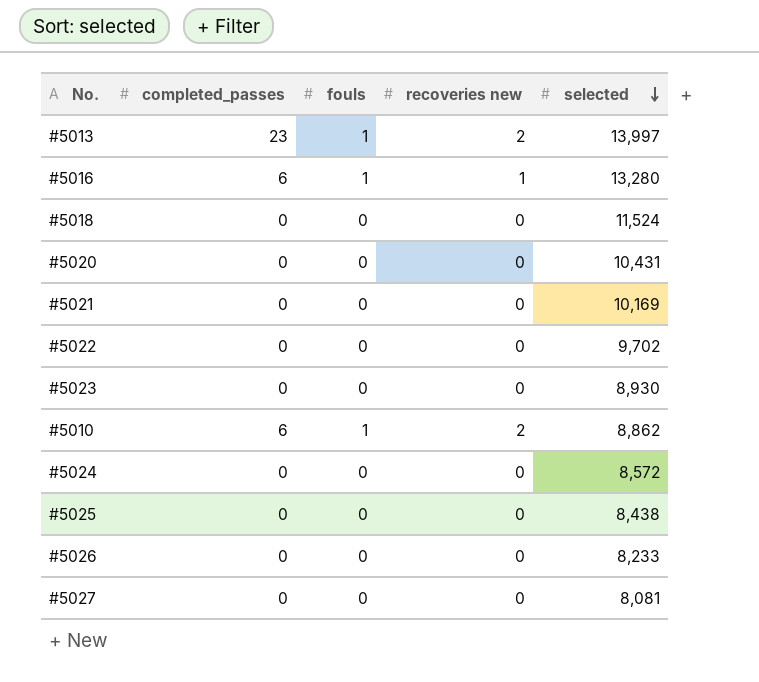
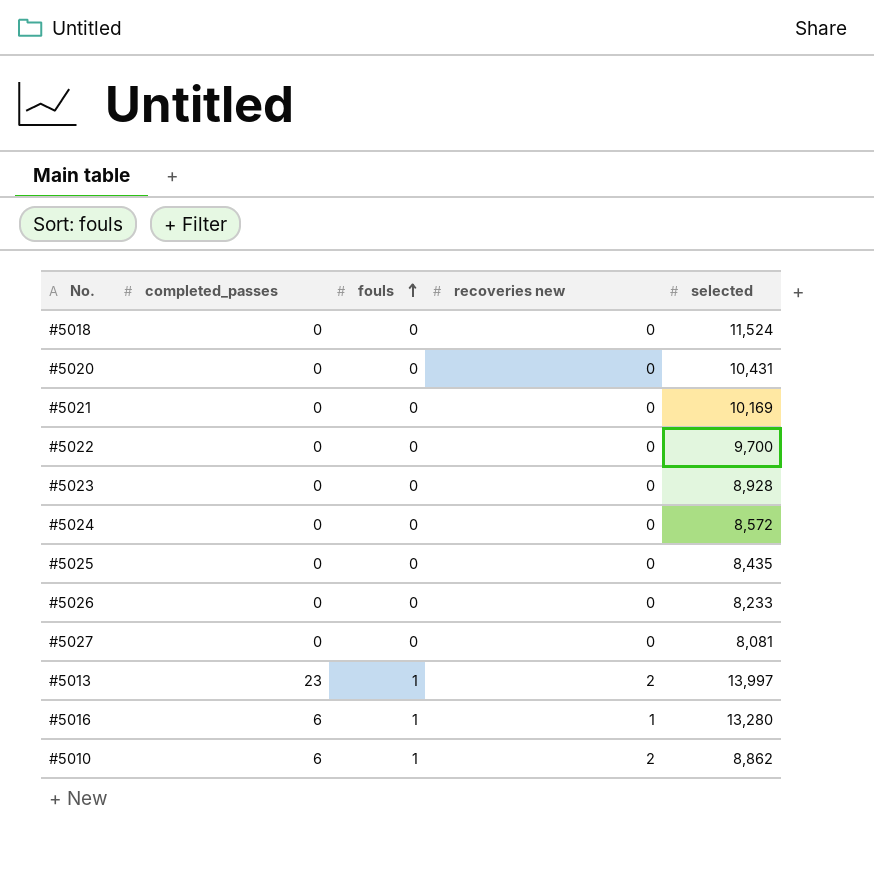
row order: selected descending -> fouls ascending
#5022 | selected: 9,702 -> 9,700
#5023 | selected: 8,930 -> 8,928
#5025 | selected: 8,438 -> 8,435

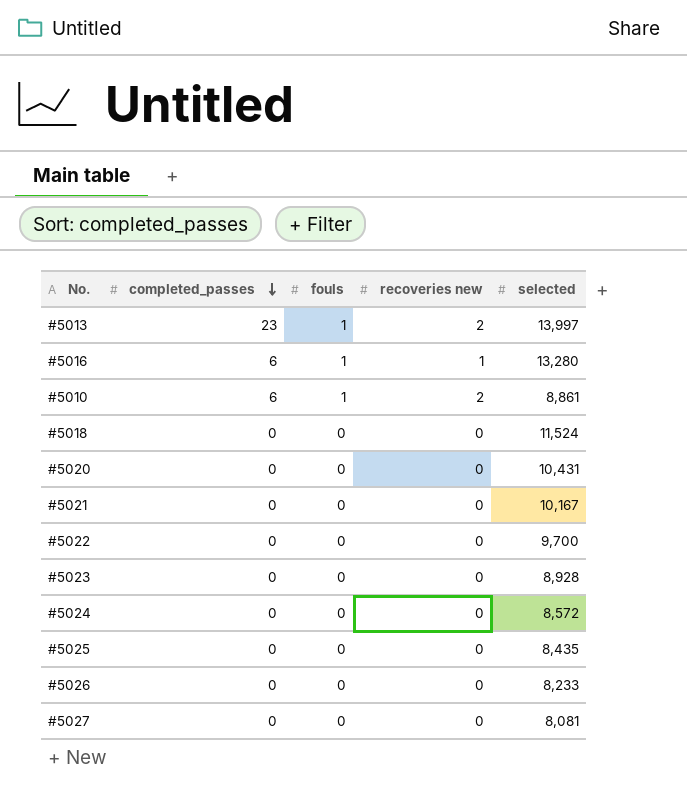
row order: fouls ascending -> completed_passes descending
#5010 | selected: 8,862 -> 8,861
#5021 | selected: 10,169 -> 10,167

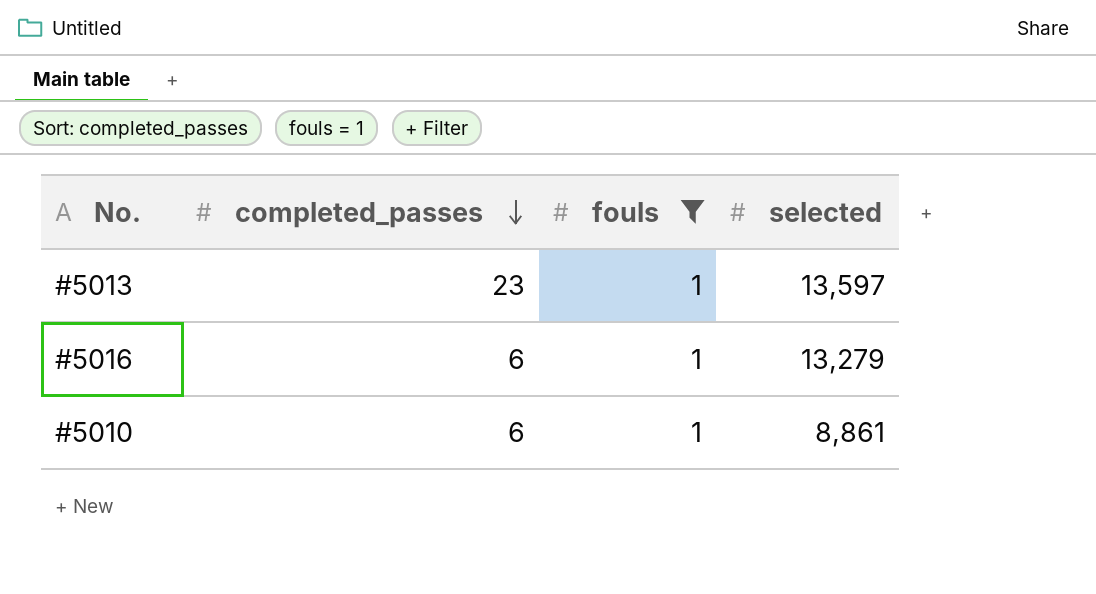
filter: none -> fouls = 1
column recoveries new | position: 4 -> none
#5013 | selected: 13,997 -> 13,597
#5016 | selected: 13,280 -> 13,279

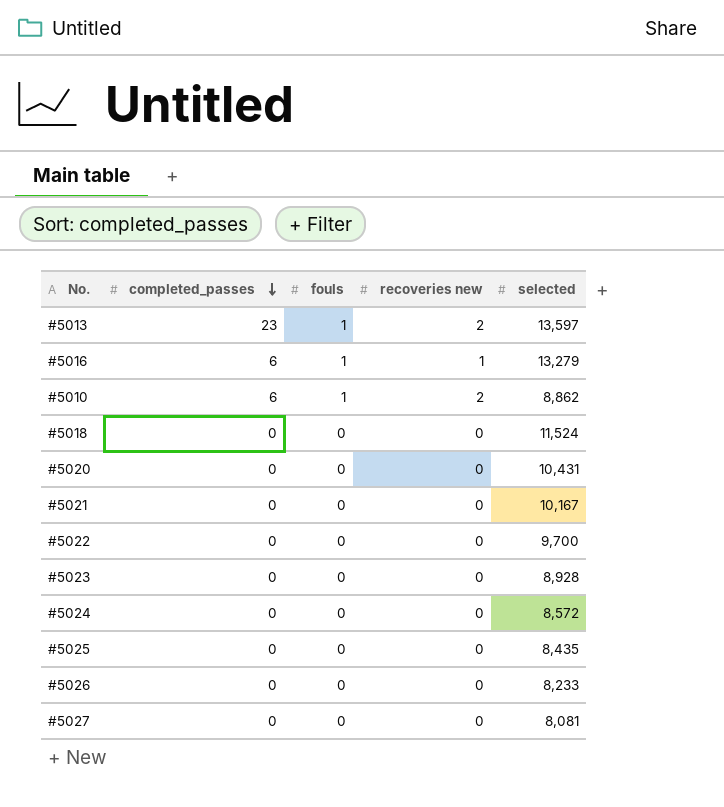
filter: fouls = 1 -> none
column recoveries new | position: none -> 4
#5010 | selected: 8,861 -> 8,862

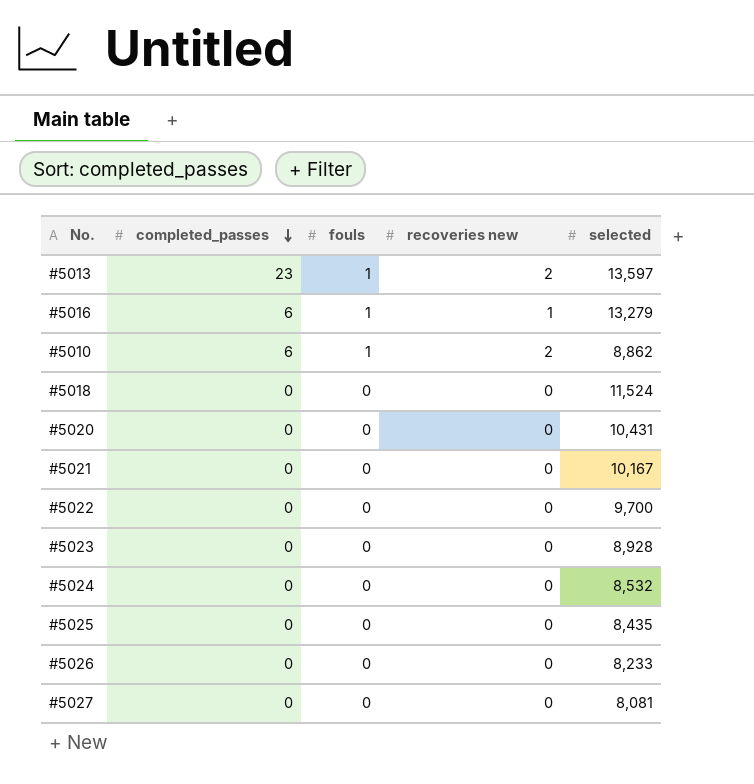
#5024 | selected: 8,572 -> 8,532

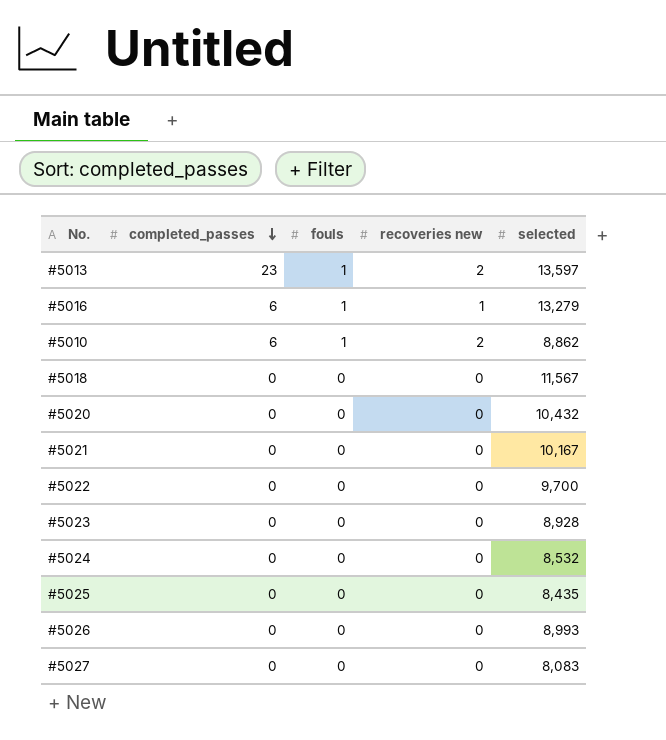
#5018 | selected: 11,524 -> 11,567
#5020 | selected: 10,431 -> 10,432
#5026 | selected: 8,233 -> 8,993
#5027 | selected: 8,081 -> 8,083

